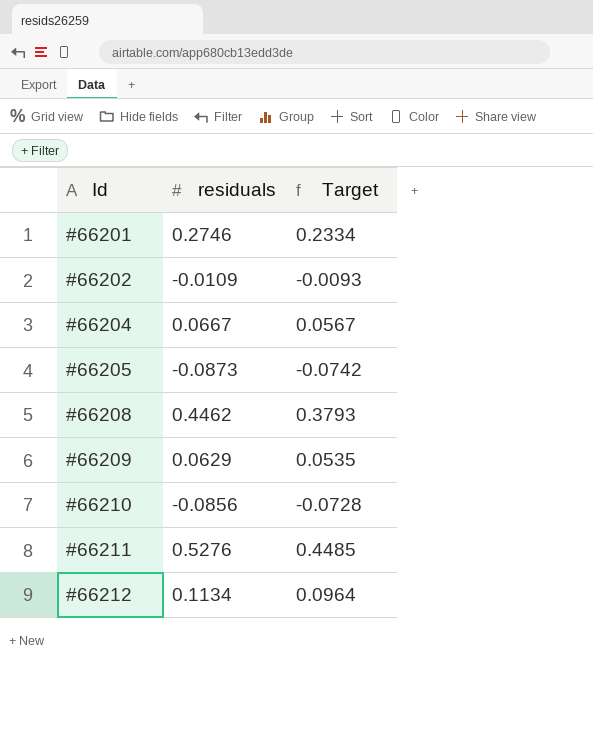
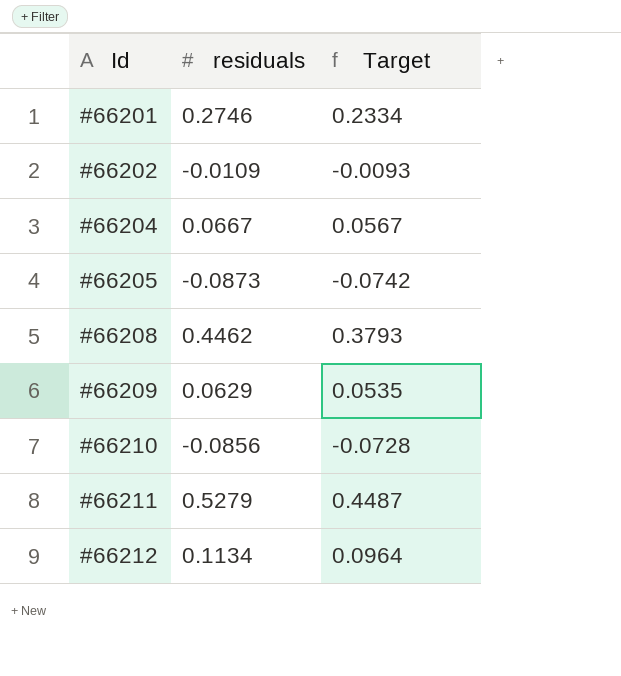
#66211 | residuals: 0.5276 -> 0.5279
#66211 | Target: 0.4485 -> 0.4487

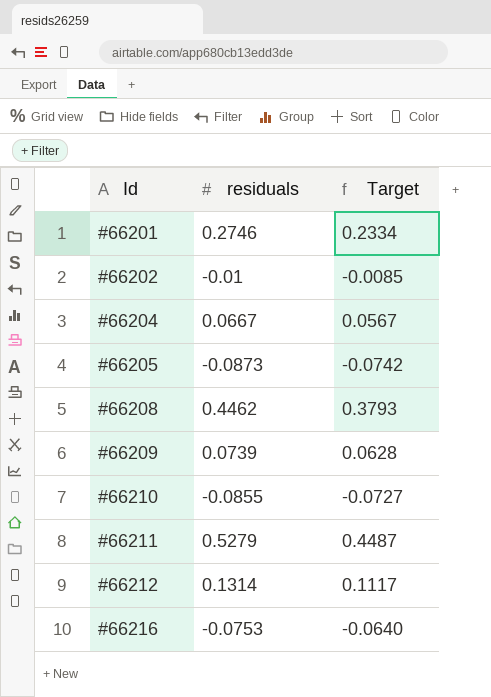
#66202 | residuals: -0.0109 -> -0.01
#66202 | Target: -0.0093 -> -0.0085
#66209 | residuals: 0.0629 -> 0.0739
#66209 | Target: 0.0535 -> 0.0628
#66210 | residuals: -0.0856 -> -0.0855
#66210 | Target: -0.0728 -> -0.0727
#66212 | residuals: 0.1134 -> 0.1314
#66212 | Target: 0.0964 -> 0.1117
row #66216: none -> -0.0753 | -0.0640

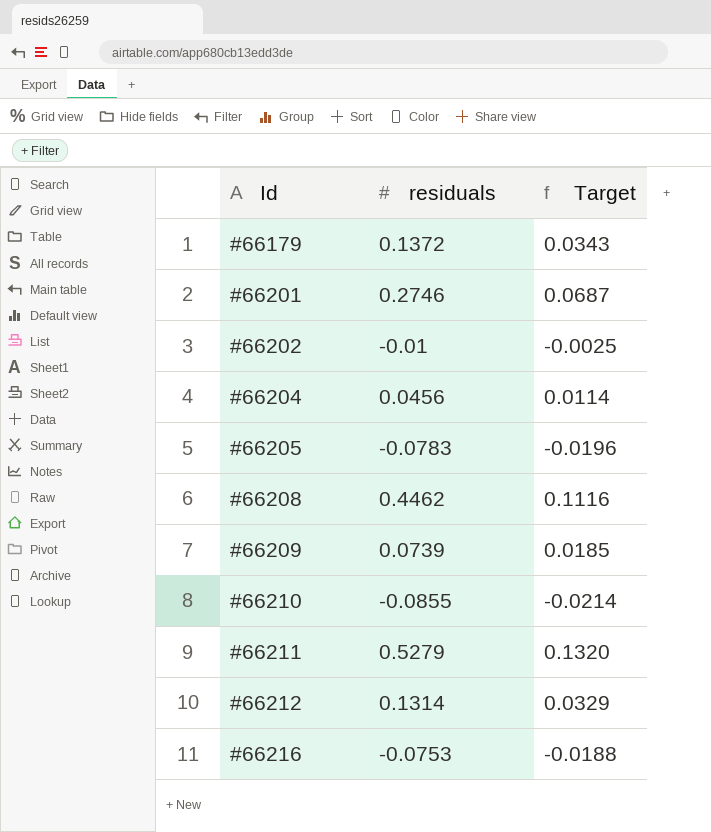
column Target | formula: [residuals] * 0.85 -> [residuals] * 0.25
row #66179: none -> 0.1372 | 0.0343
#66204 | residuals: 0.0667 -> 0.0456
#66205 | residuals: -0.0873 -> -0.0783

